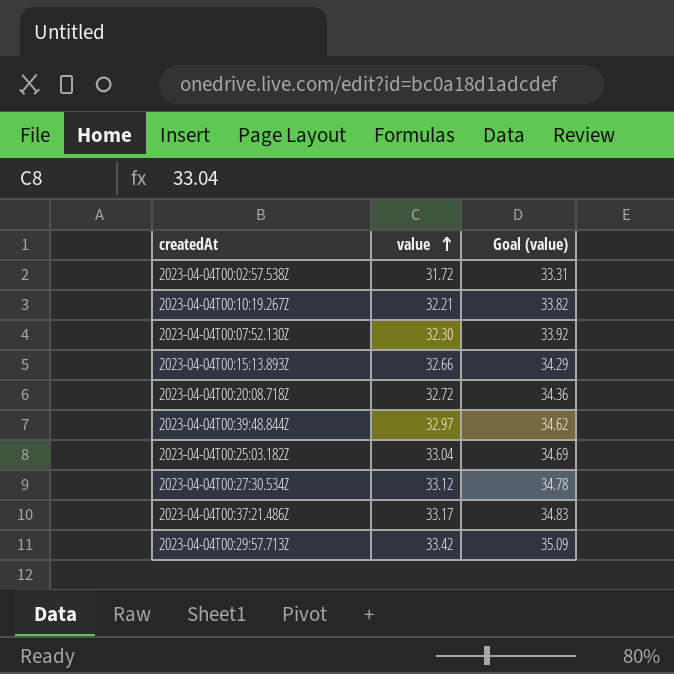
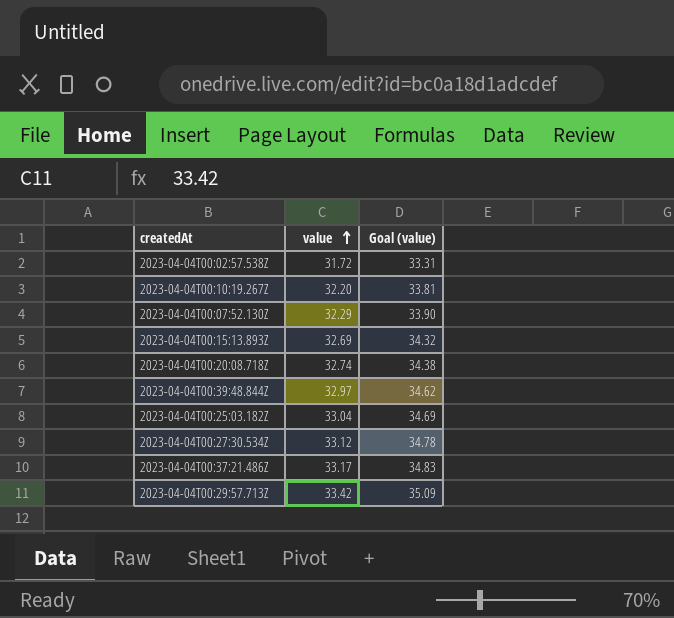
2023-04-04T00:10:19.267Z | value: 32.21 -> 32.20
2023-04-04T00:10:19.267Z | Goal (value): 33.82 -> 33.81
2023-04-04T00:07:52.130Z | value: 32.30 -> 32.29
2023-04-04T00:07:52.130Z | Goal (value): 33.92 -> 33.90
2023-04-04T00:15:13.893Z | value: 32.66 -> 32.69
2023-04-04T00:15:13.893Z | Goal (value): 34.29 -> 34.32
2023-04-04T00:20:08.718Z | value: 32.72 -> 32.74
2023-04-04T00:20:08.718Z | Goal (value): 34.36 -> 34.38

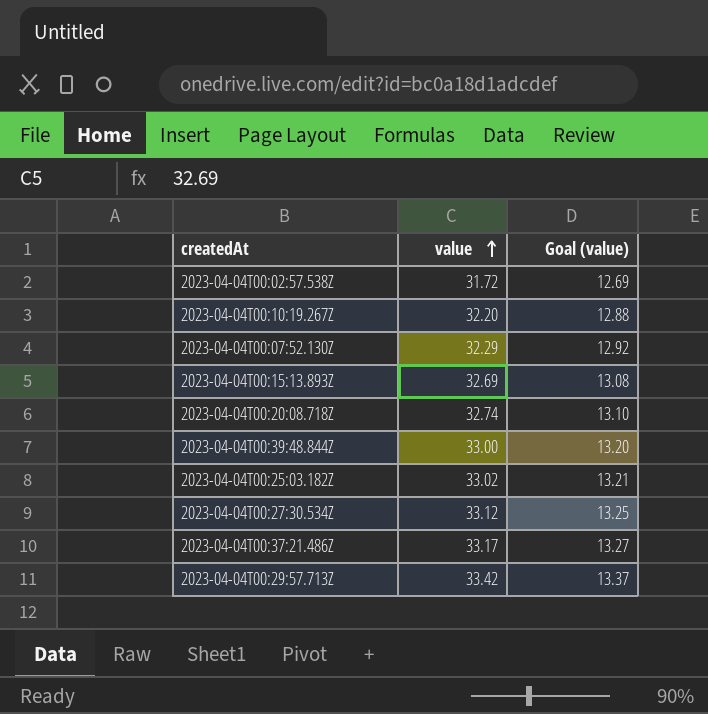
column Goal (value) | formula: [value] * 1.05 -> [value] * 0.4
2023-04-04T00:39:48.844Z | value: 32.97 -> 33.00
2023-04-04T00:25:03.182Z | value: 33.04 -> 33.02

